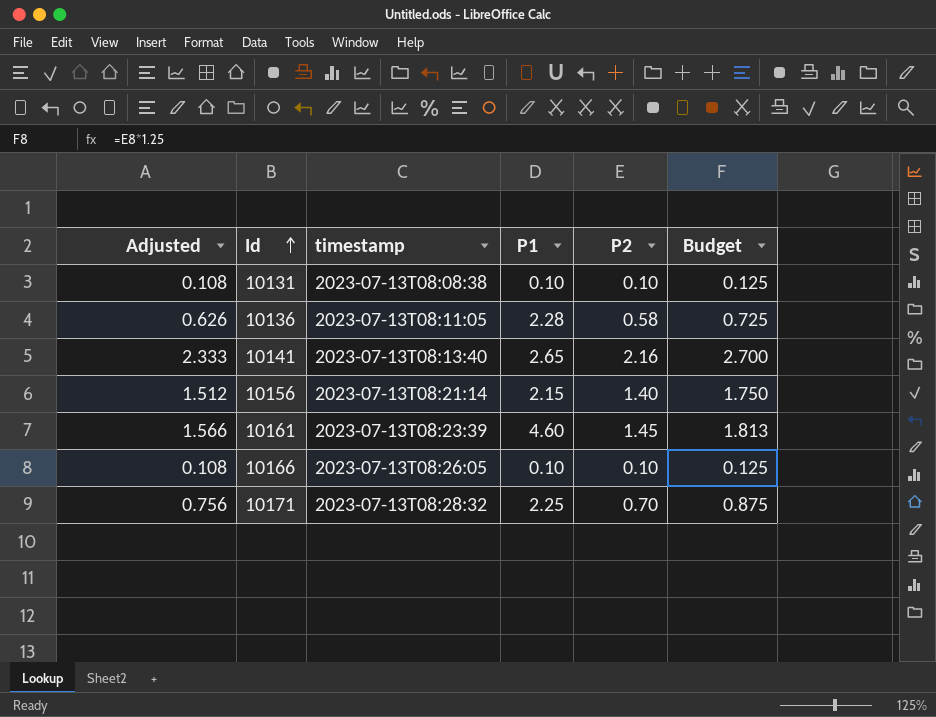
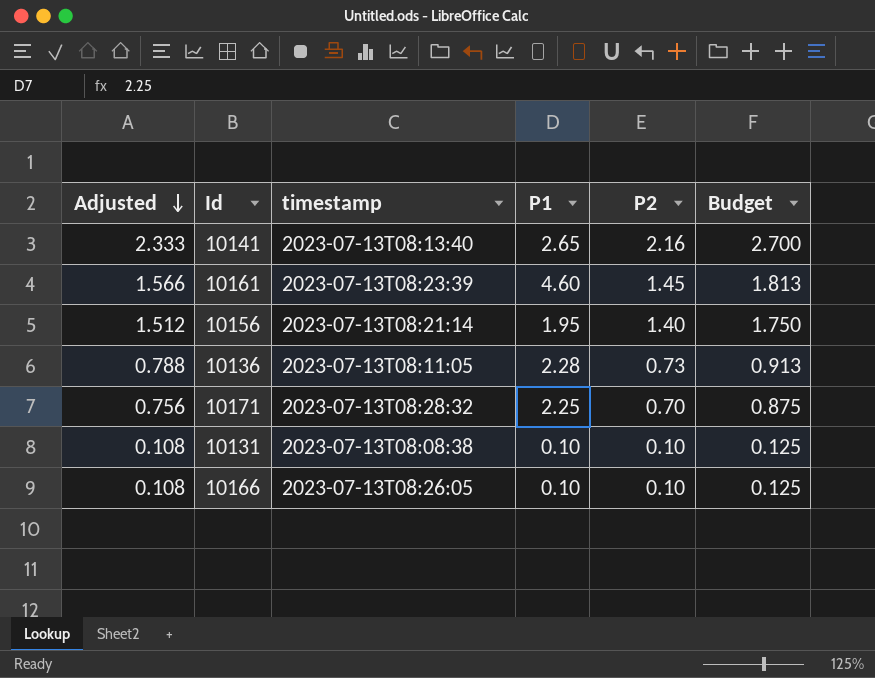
row order: Id ascending -> Adjusted descending
10156 | P1: 2.15 -> 1.95
10136 | Adjusted: 0.626 -> 0.788
10136 | P2: 0.58 -> 0.73
10136 | Budget: 0.725 -> 0.913

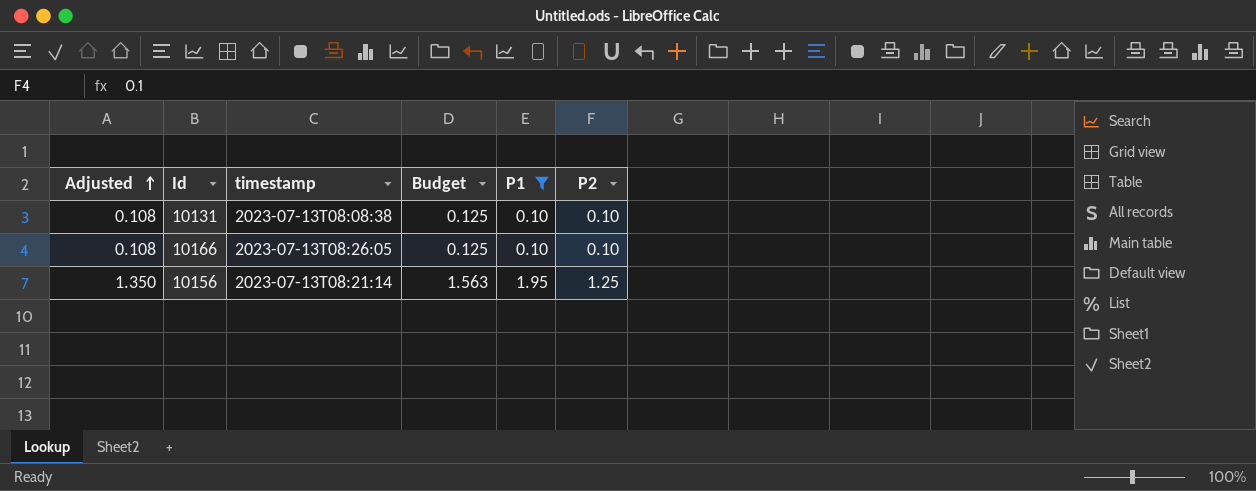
filter: none -> P1 <= 1.95
row order: Adjusted descending -> Adjusted ascending
column Budget | position: 6 -> 4
10156 | Adjusted: 1.512 -> 1.350
10156 | Budget: 1.750 -> 1.563
10156 | P2: 1.40 -> 1.25

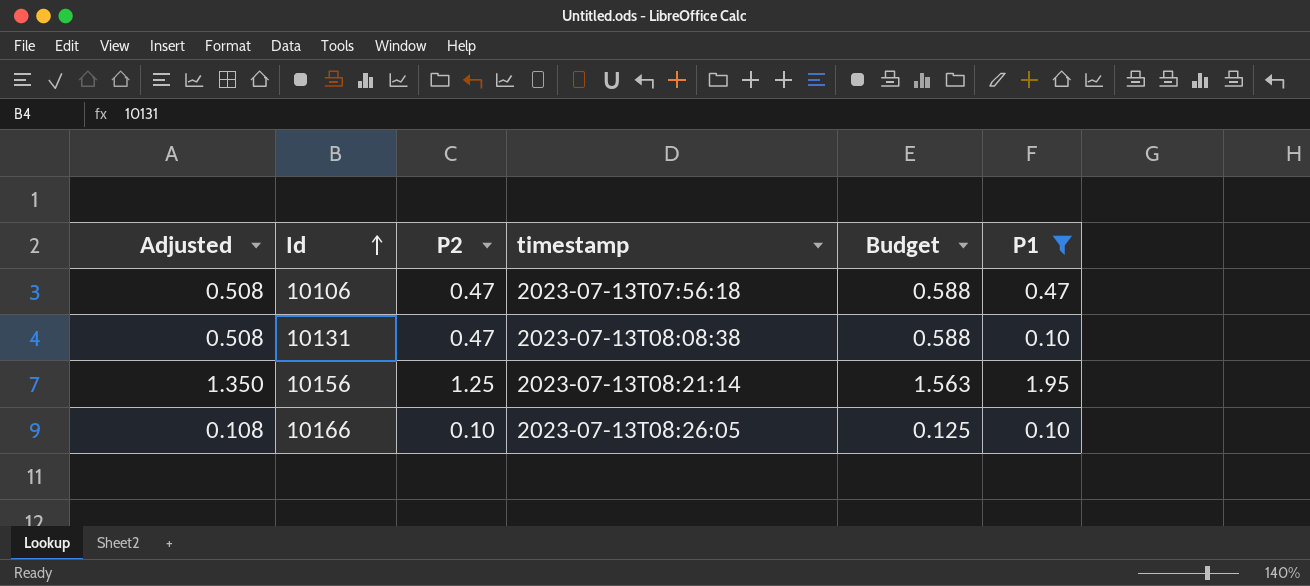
row order: Adjusted ascending -> Id ascending
column P2 | position: 6 -> 3
row 10106: none -> 0.508 | 0.47 | 2023-07-13T07:56:18 | 0.588 | 0.47
10131 | Adjusted: 0.108 -> 0.508
10131 | P2: 0.10 -> 0.47
10131 | Budget: 0.125 -> 0.588

